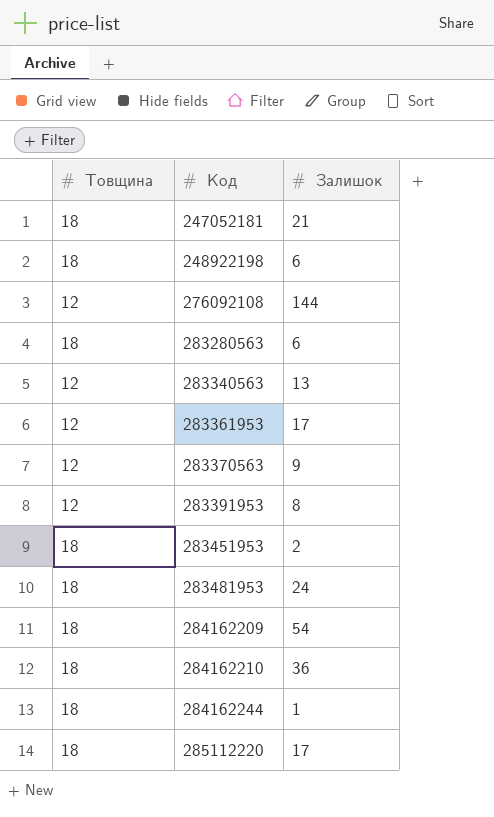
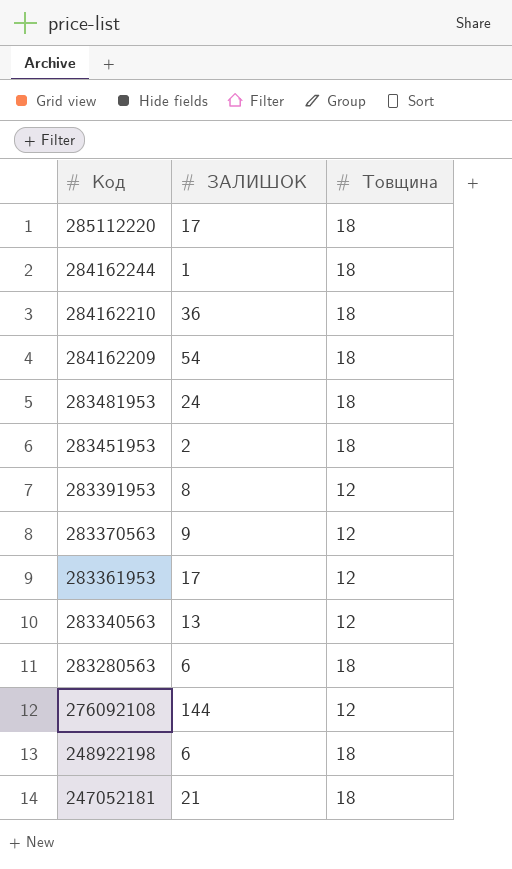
row order: Код ascending -> Код descending
column name: Залишок -> ЗАЛИШОК
column Товщина | position: 1 -> 3

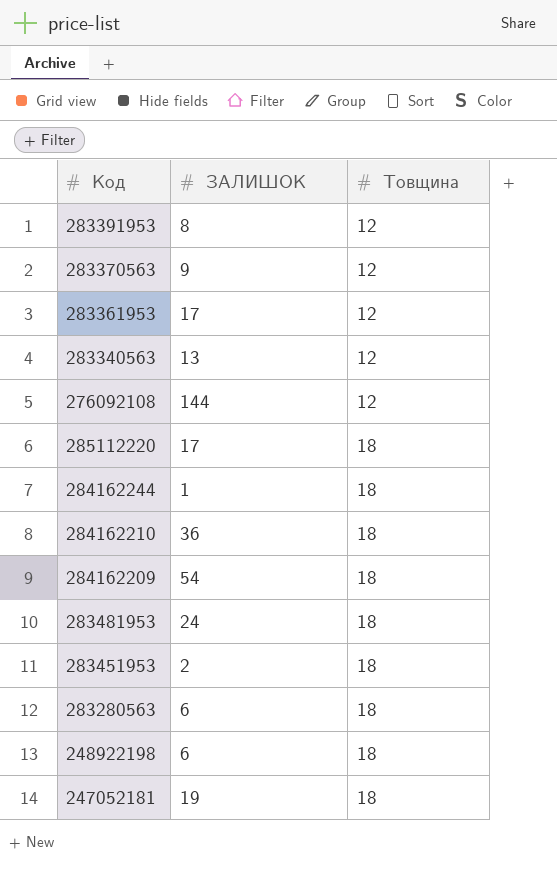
row order: Код descending -> Товщина ascending
247052181 | ЗАЛИШОК: 21 -> 19

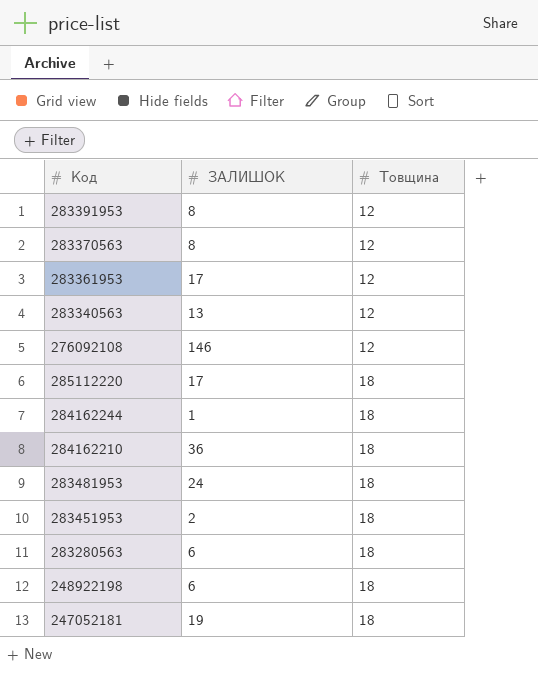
row 284162209: 54 | 18 -> none
283370563 | ЗАЛИШОК: 9 -> 8
276092108 | ЗАЛИШОК: 144 -> 146

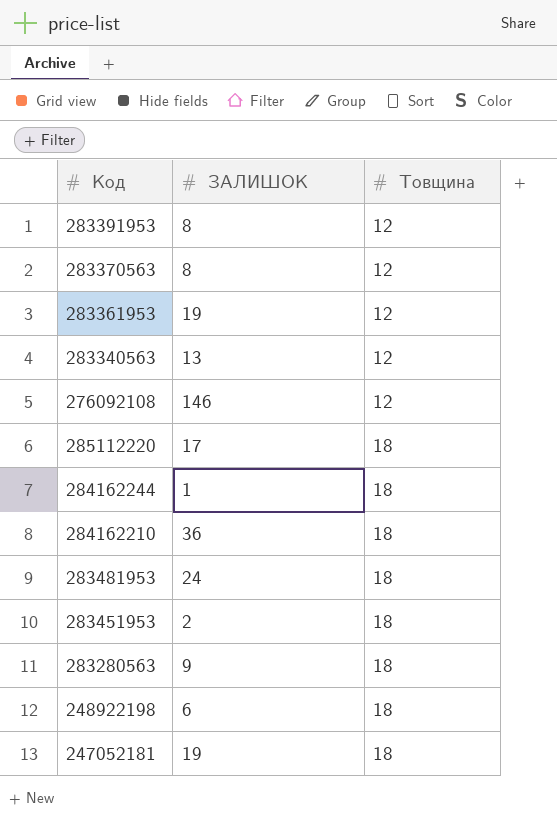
283361953 | ЗАЛИШОК: 17 -> 19
283280563 | ЗАЛИШОК: 6 -> 9

